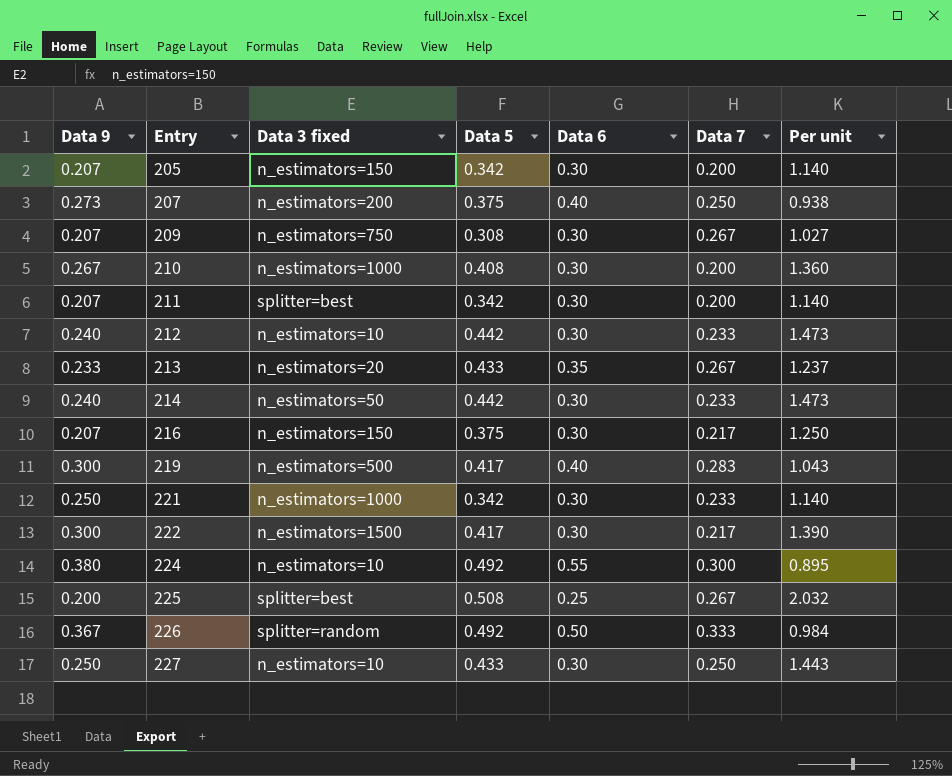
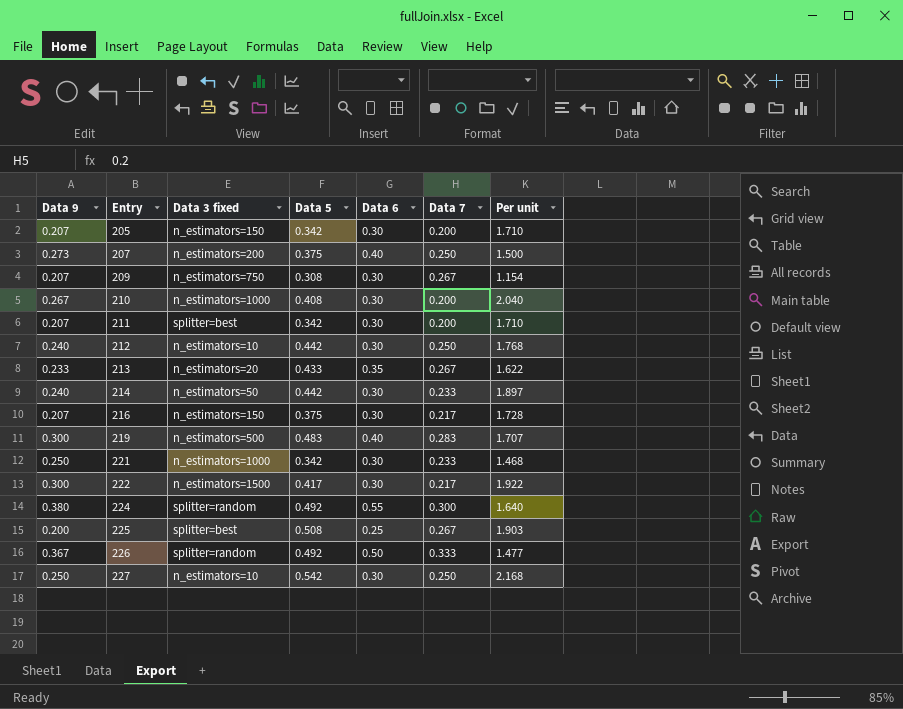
column Per unit | formula: [Data 5] / [Data 6] -> [Data 5] / [Data 7]
212 | Data 7: 0.233 -> 0.250
219 | Data 5: 0.417 -> 0.483
224 | Data 3 fixed: n_estimators=10 -> splitter=random
227 | Data 5: 0.433 -> 0.542

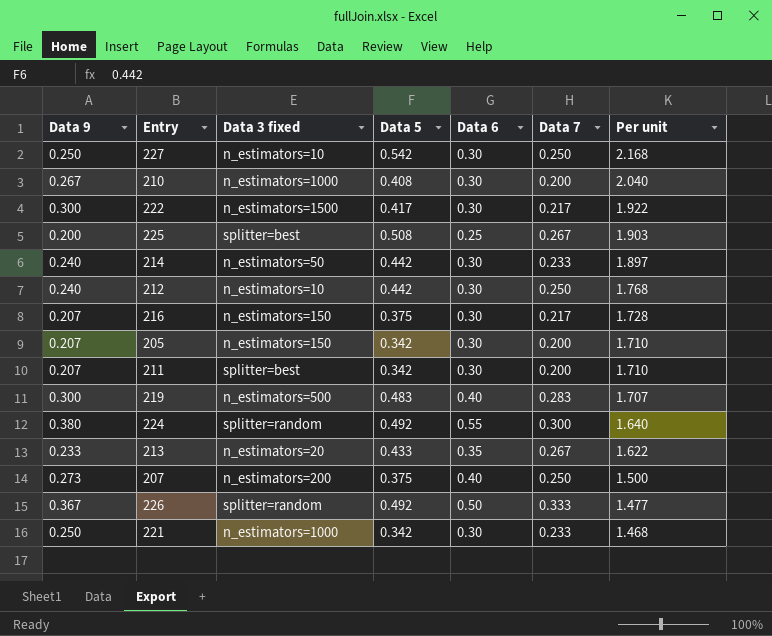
row order: Entry ascending -> Per unit descending
row 209: 0.207 | n_estimators=750 | 0.308 | 0.30 | 0.267 | 1.154 -> none

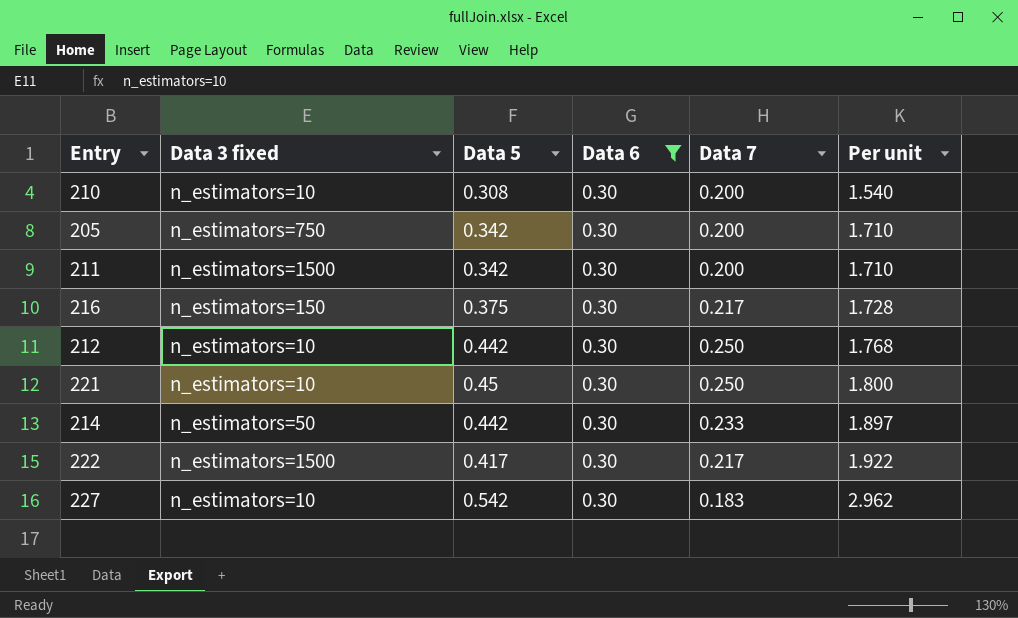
filter: none -> Data 6 = 0.30
row order: Per unit descending -> Per unit ascending
column Data 9 | position: 1 -> none
210 | Data 3 fixed: n_estimators=1000 -> n_estimators=10
210 | Data 5: 0.408 -> 0.308
210 | Per unit: 2.040 -> 1.540
205 | Data 3 fixed: n_estimators=150 -> n_estimators=750
211 | Data 3 fixed: splitter=best -> n_estimators=1500
221 | Data 3 fixed: n_estimators=1000 -> n_estimators=10
221 | Data 5: 0.342 -> 0.45
221 | Data 7: 0.233 -> 0.250
221 | Per unit: 1.468 -> 1.800
227 | Data 7: 0.250 -> 0.183
227 | Per unit: 2.168 -> 2.962

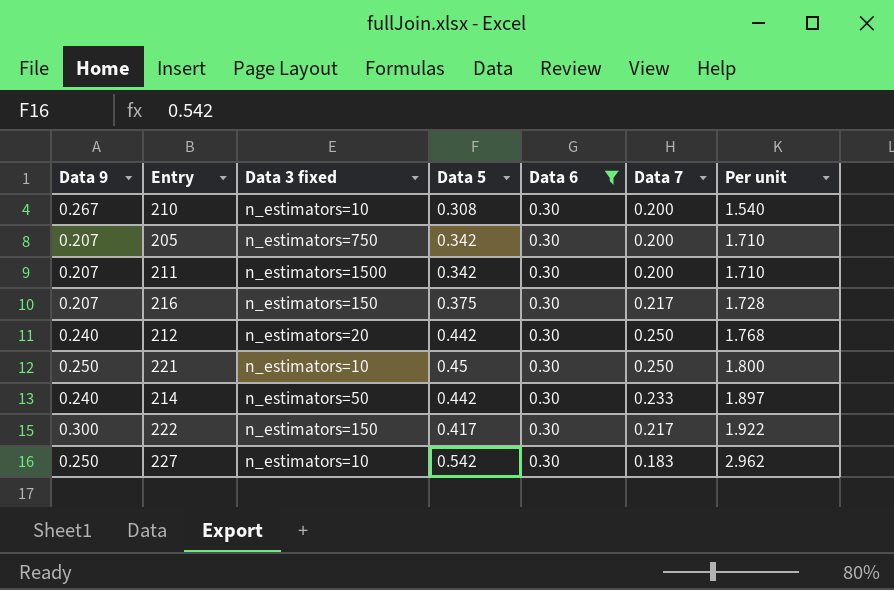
column Data 9 | position: none -> 1
212 | Data 3 fixed: n_estimators=10 -> n_estimators=20
222 | Data 3 fixed: n_estimators=1500 -> n_estimators=150

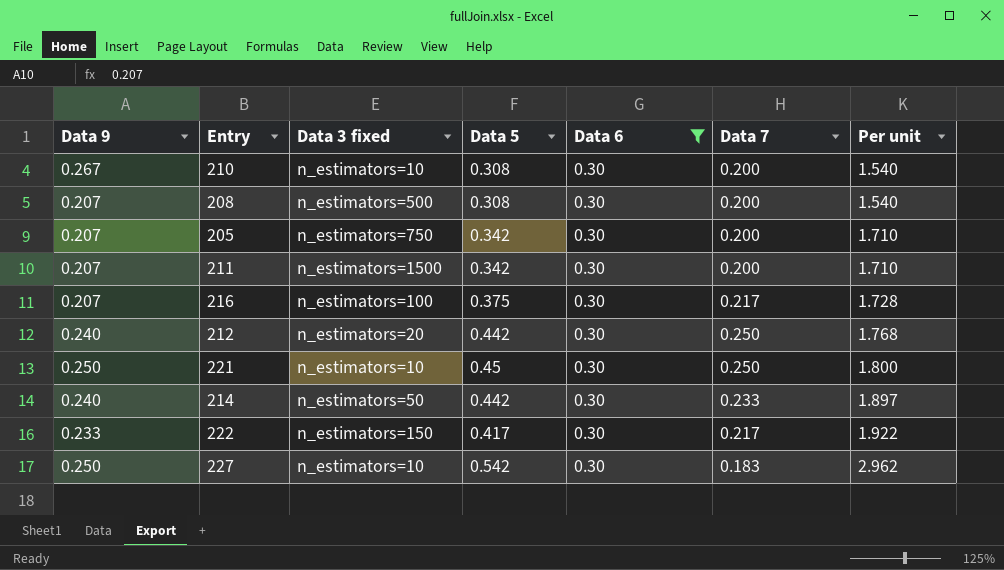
row 208: none -> 0.207 | n_estimators=500 | 0.308 | 0.30 | 0.200 | 1.540
216 | Data 3 fixed: n_estimators=150 -> n_estimators=100
222 | Data 9: 0.300 -> 0.233

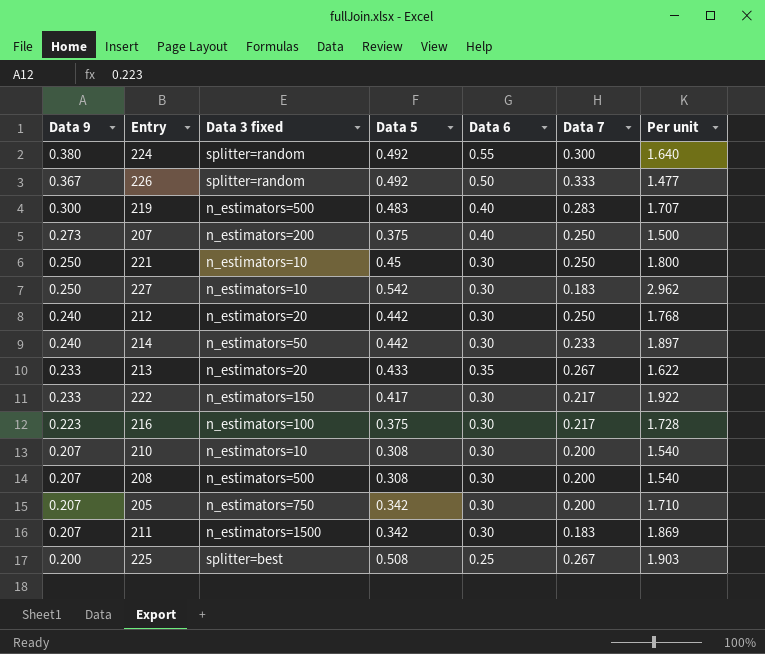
filter: Data 6 = 0.30 -> none
row order: Per unit ascending -> Data 9 descending
216 | Data 9: 0.207 -> 0.223
210 | Data 9: 0.267 -> 0.207
211 | Data 7: 0.200 -> 0.183
211 | Per unit: 1.710 -> 1.869

